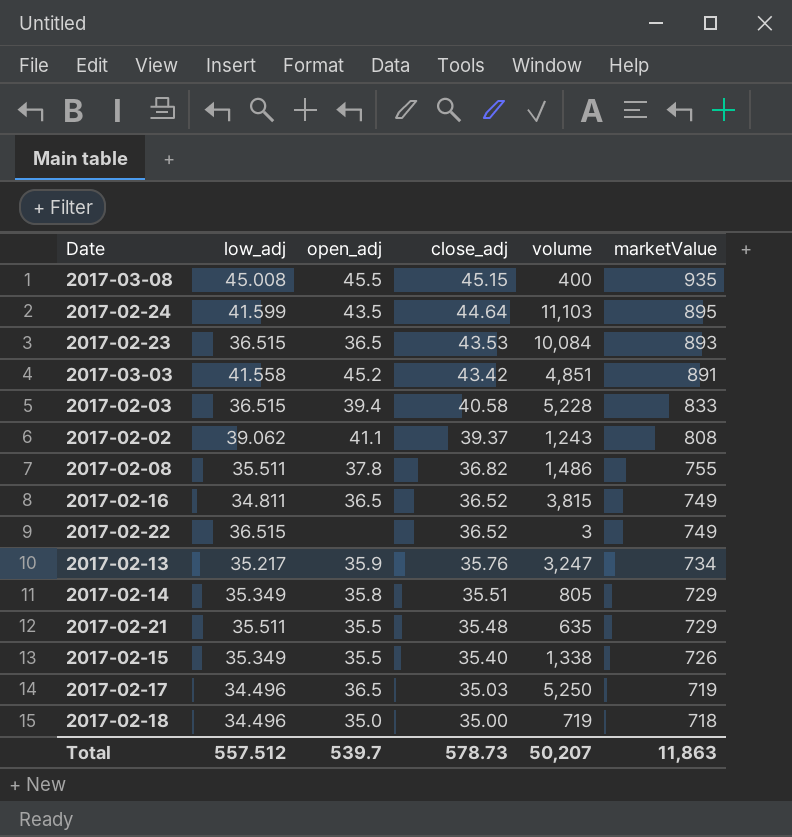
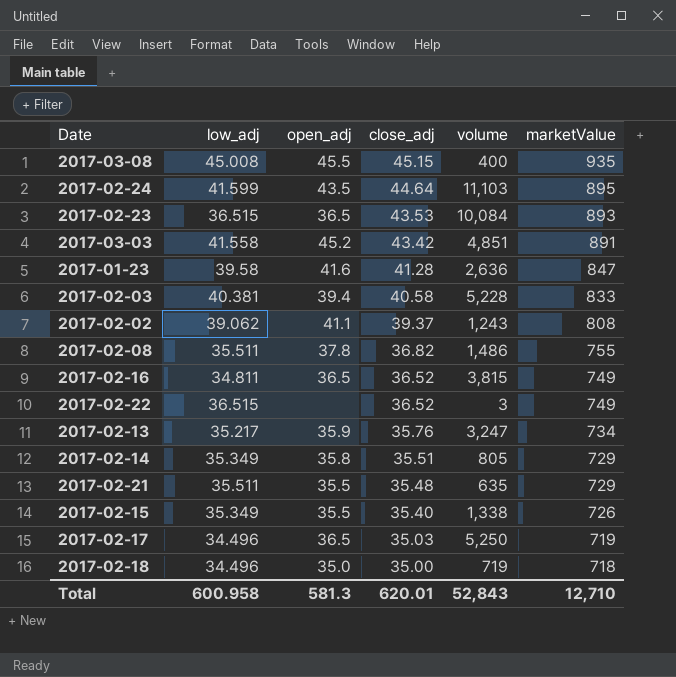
row 2017-01-23: none -> 39.58 | 41.6 | 41.28 | 2,636 | 847
2017-02-03 | low_adj: 36.515 -> 40.381
Total | low_adj: 557.512 -> 600.958
Total | open_adj: 539.7 -> 581.3
Total | close_adj: 578.73 -> 620.01
Total | volume: 50,207 -> 52,843
Total | marketValue: 11,863 -> 12,710

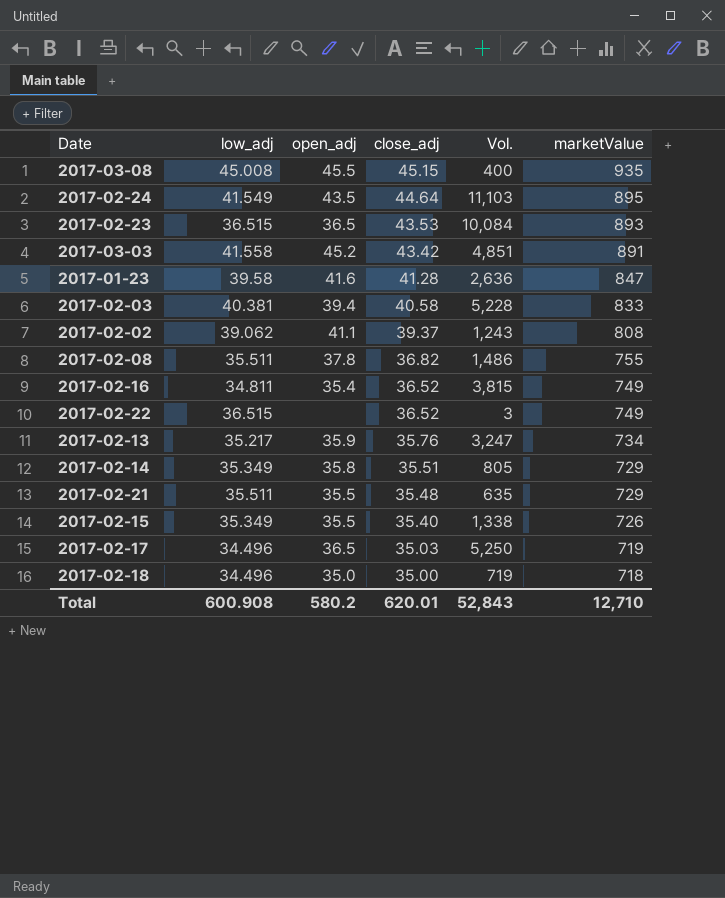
column name: volume -> Vol.
2017-02-24 | low_adj: 41.599 -> 41.549
2017-02-16 | open_adj: 36.5 -> 35.4
Total | low_adj: 600.958 -> 600.908
Total | open_adj: 581.3 -> 580.2

